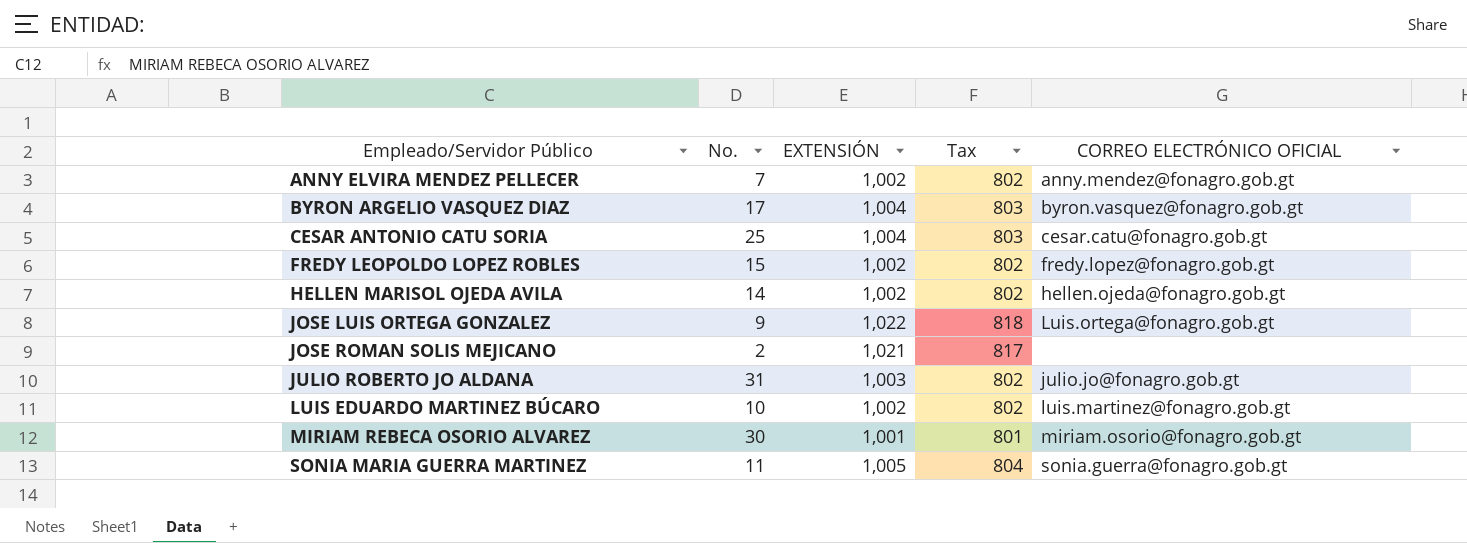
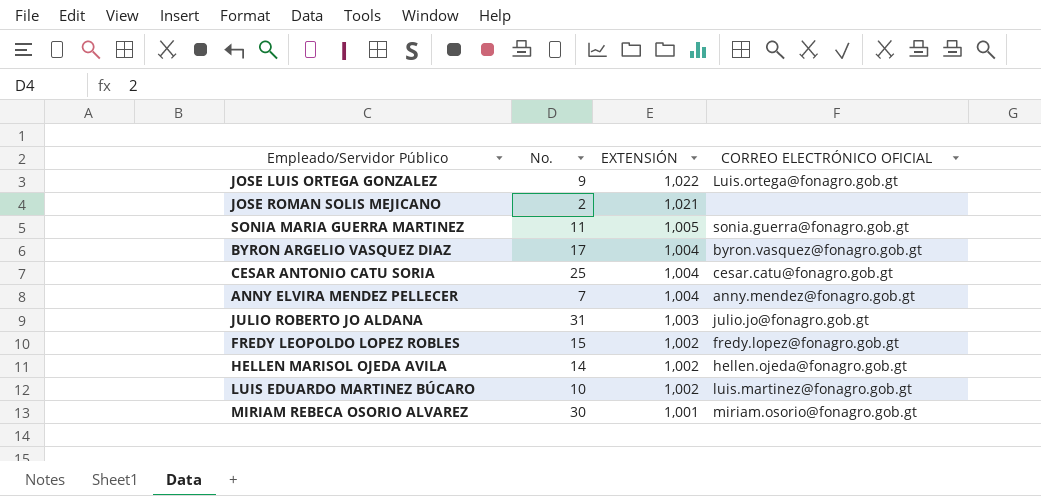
row order: Empleado/Servidor Público ascending -> EXTENSIÓN descending
column Tax | formula: [EXTENSIÓN] * 0.8 -> none
ANNY ELVIRA MENDEZ PELLECER | EXTENSIÓN: 1,002 -> 1,004

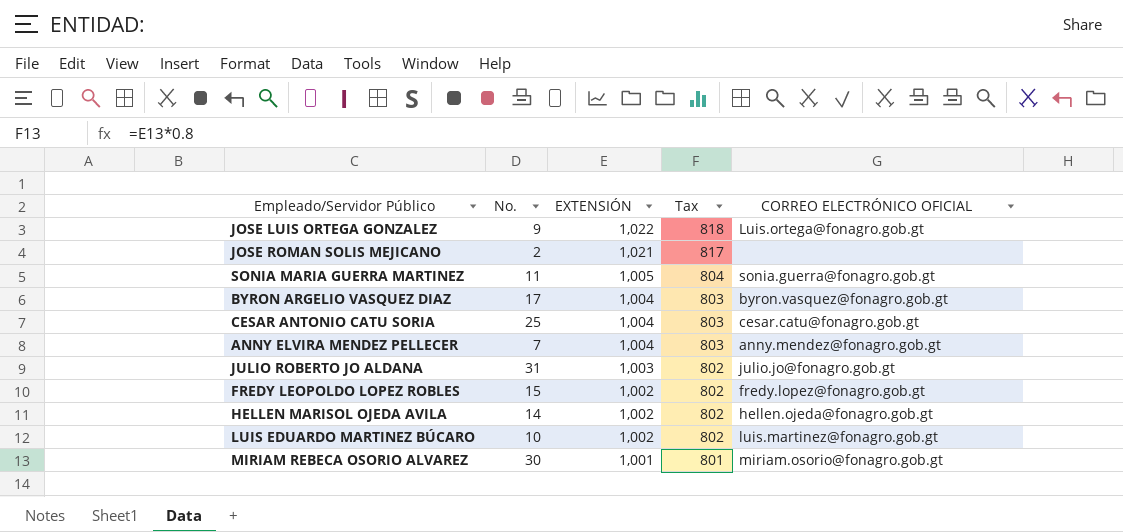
column Tax | formula: none -> [EXTENSIÓN] * 0.8

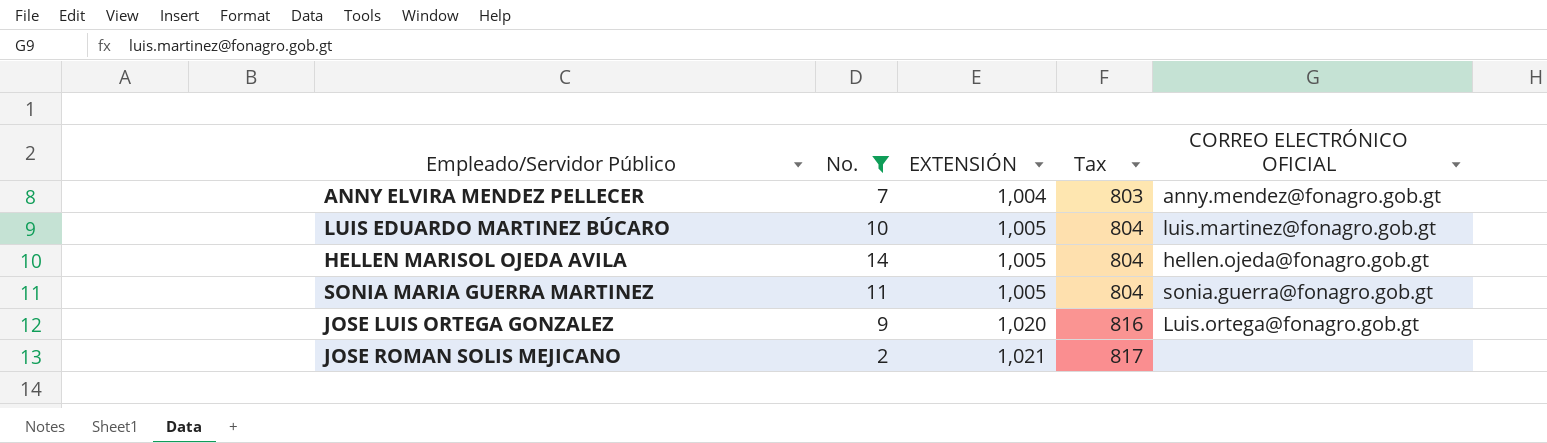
filter: none -> No. <= 14
row order: EXTENSIÓN descending -> EXTENSIÓN ascending
LUIS EDUARDO MARTINEZ BÚCARO | EXTENSIÓN: 1,002 -> 1,005
LUIS EDUARDO MARTINEZ BÚCARO | Tax: 802 -> 804
HELLEN MARISOL OJEDA AVILA | EXTENSIÓN: 1,002 -> 1,005
HELLEN MARISOL OJEDA AVILA | Tax: 802 -> 804
JOSE LUIS ORTEGA GONZALEZ | EXTENSIÓN: 1,022 -> 1,020
JOSE LUIS ORTEGA GONZALEZ | Tax: 818 -> 816

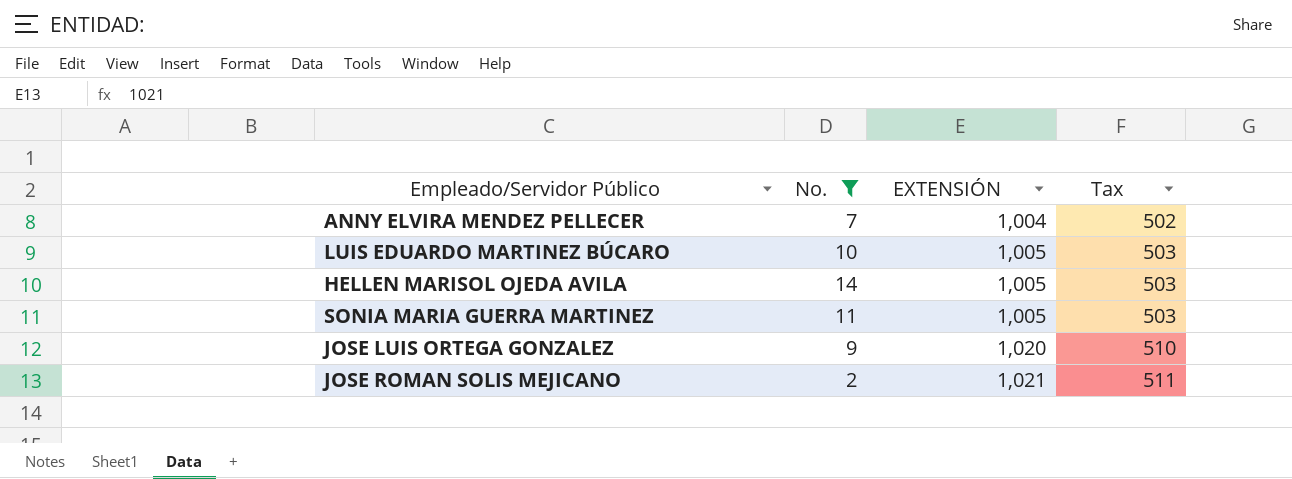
column CORREO ELECTRÓNICO OFICIAL | position: 5 -> none
column Tax | formula: [EXTENSIÓN] * 0.8 -> [EXTENSIÓN] * 0.5

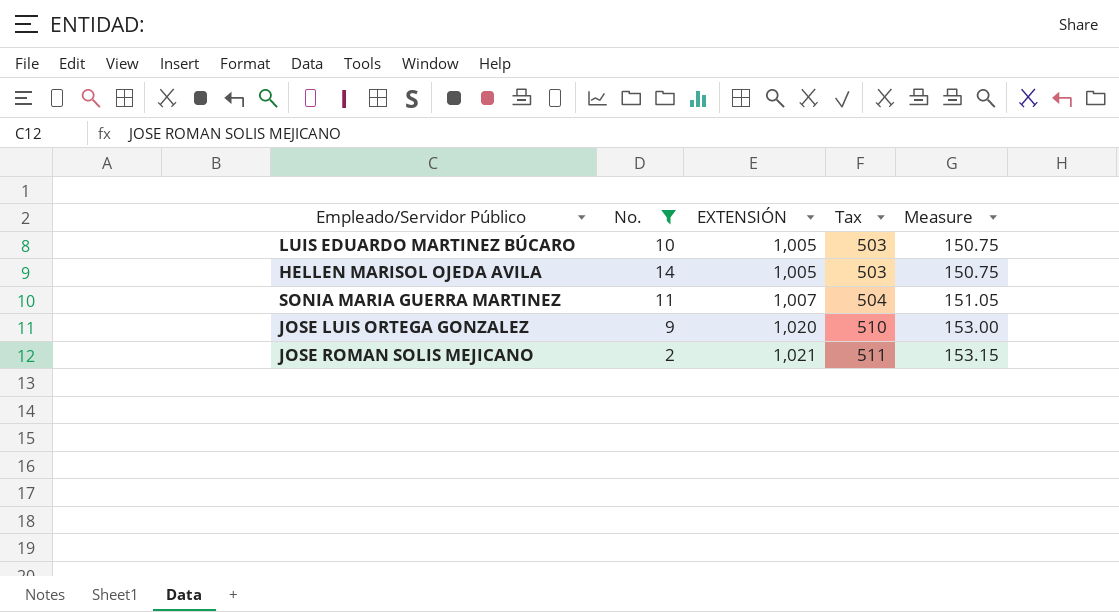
column Measure | formula: none -> [EXTENSIÓN] * 0.15
row ANNY ELVIRA MENDEZ PELLECER: 7 | 1,004 | 502 -> none
SONIA MARIA GUERRA MARTINEZ | EXTENSIÓN: 1,005 -> 1,007
SONIA MARIA GUERRA MARTINEZ | Tax: 503 -> 504

